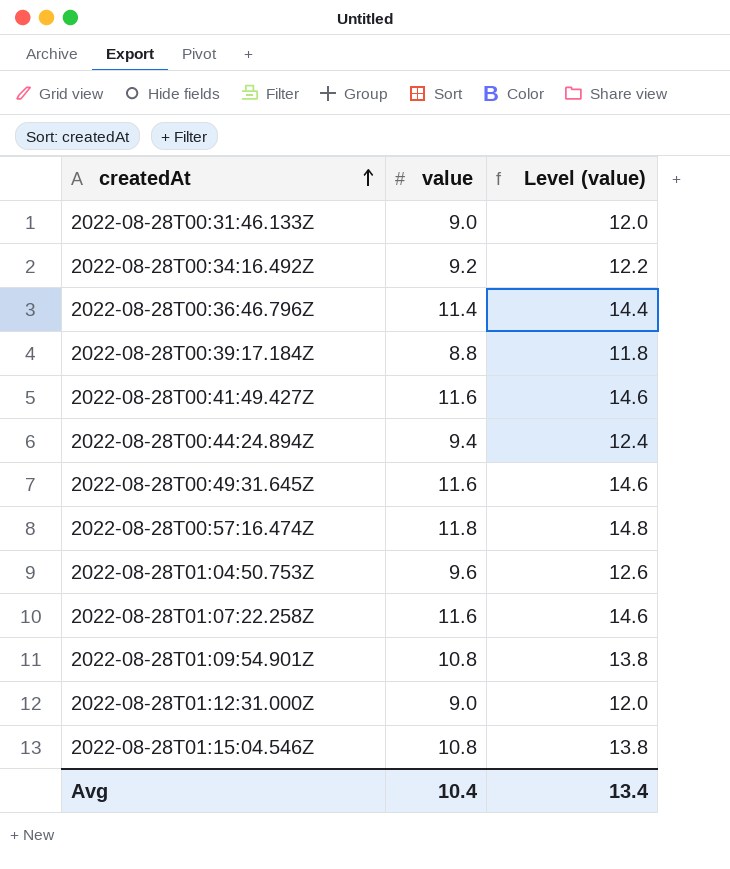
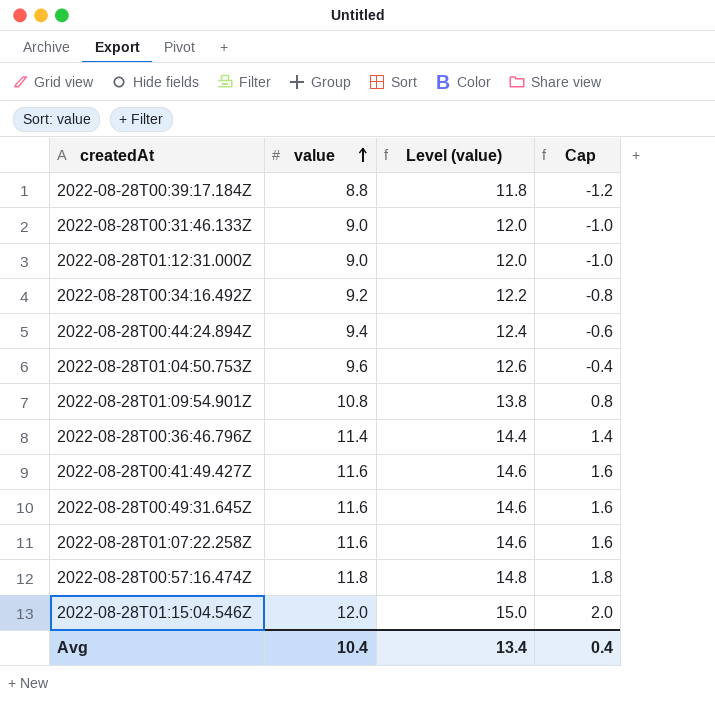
row order: createdAt ascending -> value ascending
column Cap | formula: none -> [value] - 10
2022-08-28T01:15:04.546Z | value: 10.8 -> 12.0
2022-08-28T01:15:04.546Z | Level (value): 13.8 -> 15.0

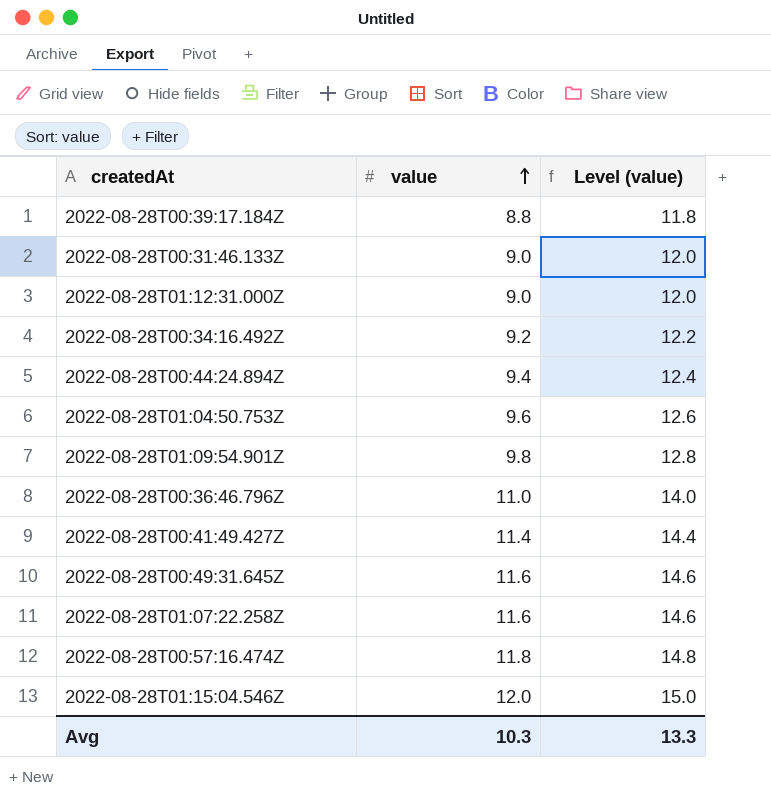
column Cap | formula: [value] - 10 -> none
2022-08-28T01:09:54.901Z | value: 10.8 -> 9.8
2022-08-28T01:09:54.901Z | Level (value): 13.8 -> 12.8
2022-08-28T00:36:46.796Z | value: 11.4 -> 11.0
2022-08-28T00:36:46.796Z | Level (value): 14.4 -> 14.0
2022-08-28T00:41:49.427Z | value: 11.6 -> 11.4
2022-08-28T00:41:49.427Z | Level (value): 14.6 -> 14.4
Avg | value: 10.4 -> 10.3
Avg | Level (value): 13.4 -> 13.3

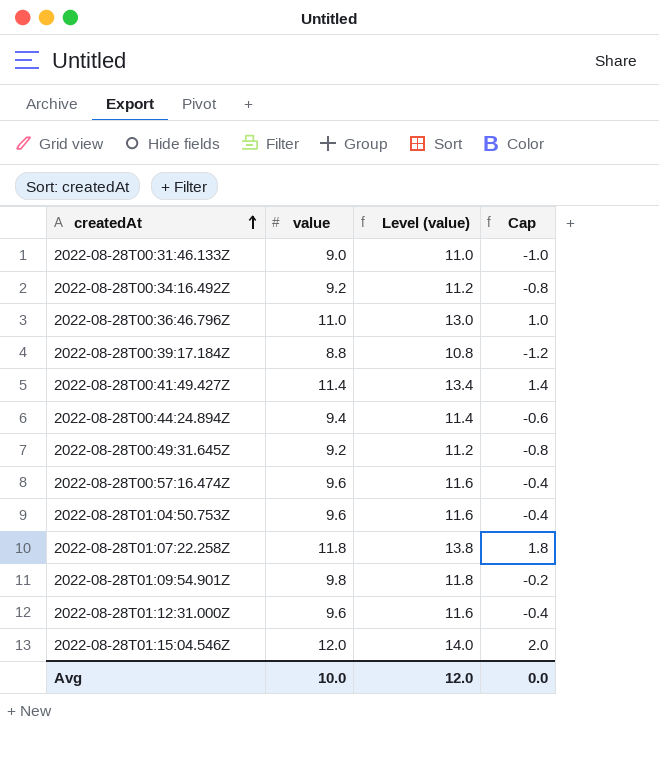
row order: value ascending -> createdAt ascending
column Level (value) | formula: [value] + 3 -> [value] + 2
column Cap | formula: none -> [value] - 10
2022-08-28T00:49:31.645Z | value: 11.6 -> 9.2
2022-08-28T00:57:16.474Z | value: 11.8 -> 9.6
2022-08-28T01:07:22.258Z | value: 11.6 -> 11.8
2022-08-28T01:12:31.000Z | value: 9.0 -> 9.6
Avg | value: 10.3 -> 10.0
Avg | Level (value): 13.3 -> 12.0

